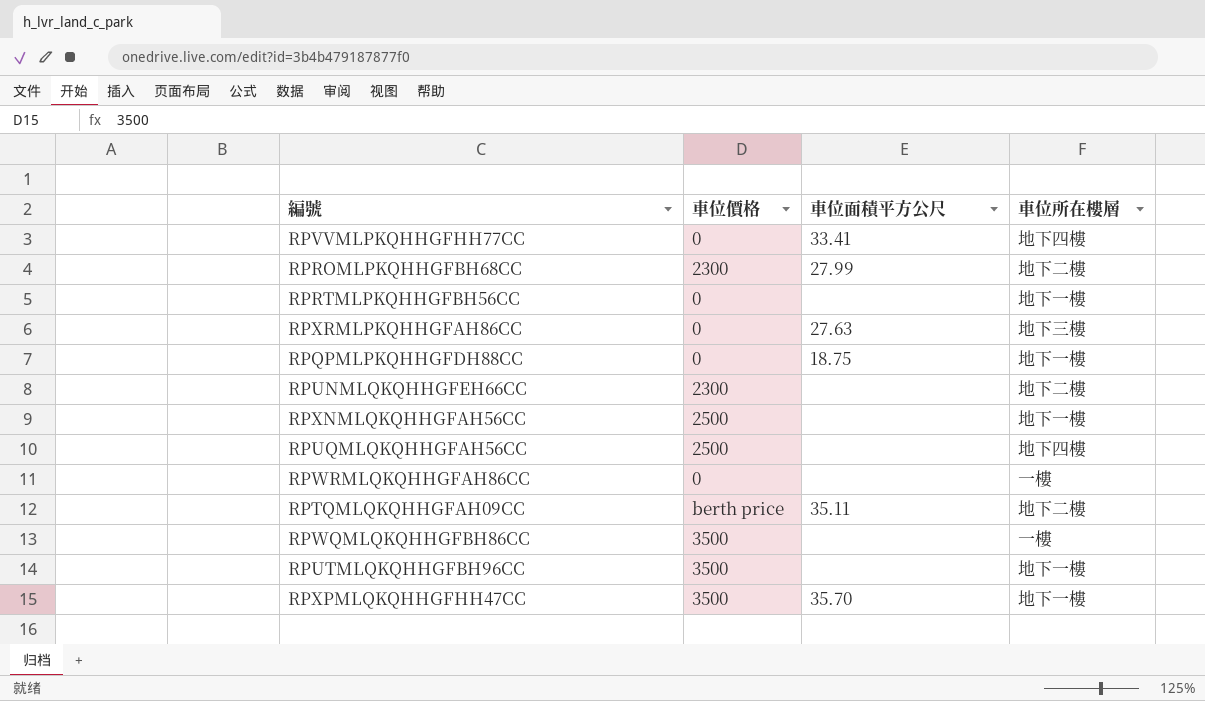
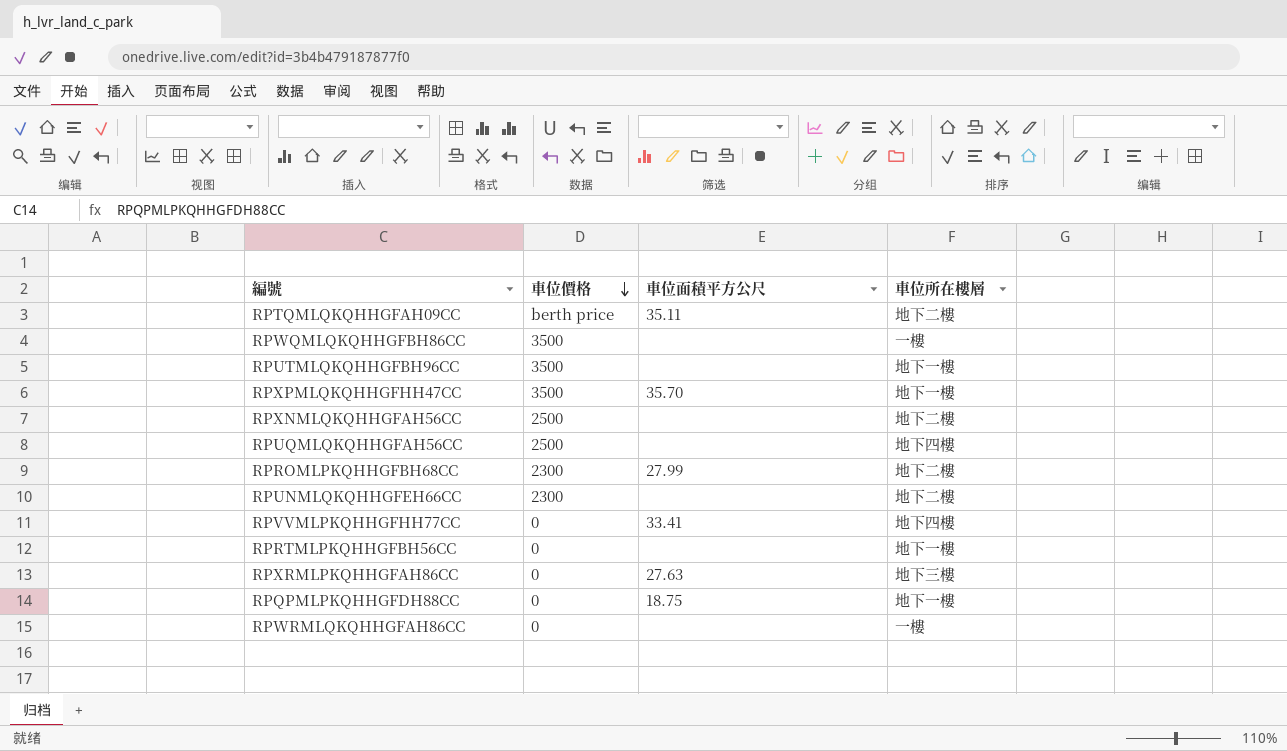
row order: none -> 車位價格 descending
RPXNMLQKQHHGFAH56CC | 車位所在樓層: 地下一樓 -> 地下二樓

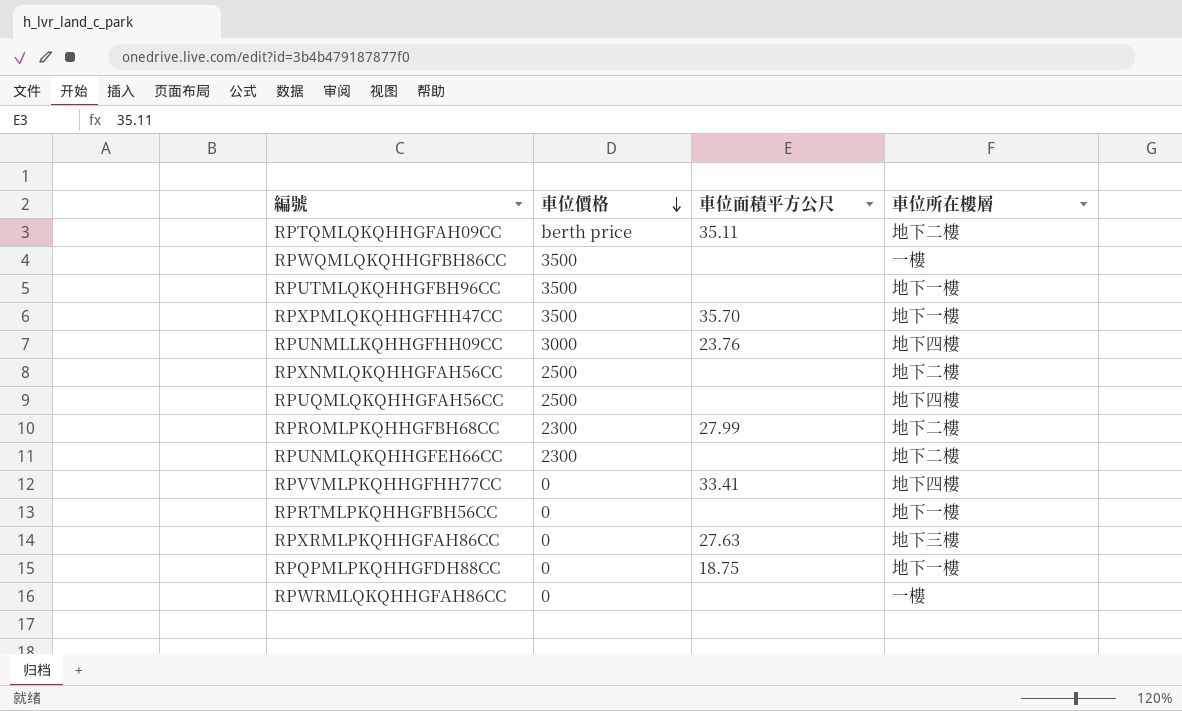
row RPUNMLLKQHHGFHH09CC: none -> 3000 | 23.76 | 地下四樓

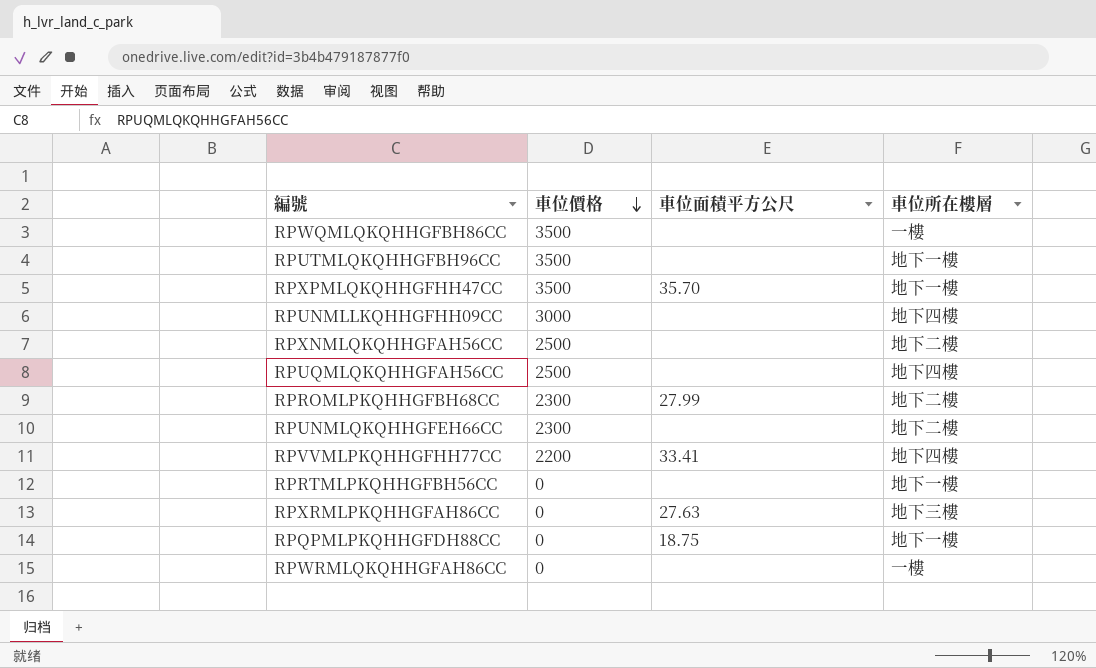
row RPTQMLQKQHHGFAH09CC: berth price | 35.11 | 地下二樓 -> none
RPUNMLLKQHHGFHH09CC | 車位面積平方公尺: 23.76 -> none
RPVVMLPKQHHGFHH77CC | 車位價格: 0 -> 2200

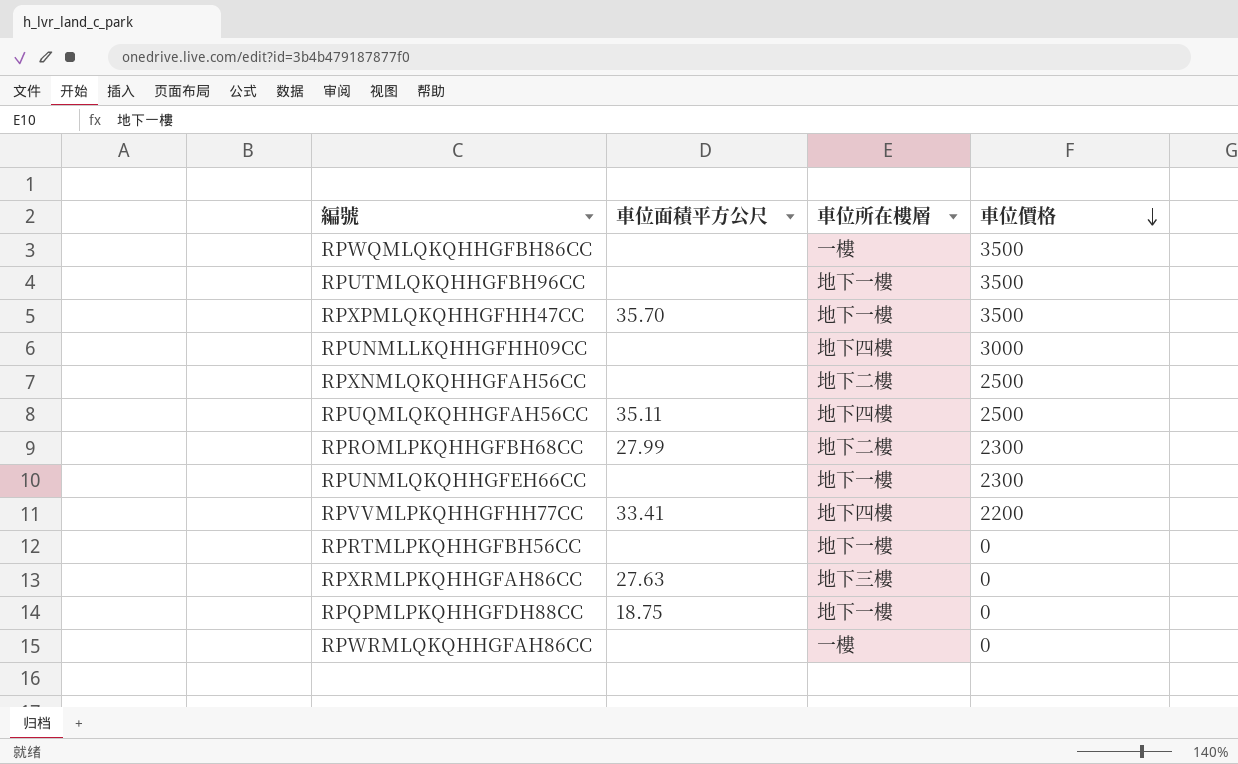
column 車位價格 | position: 2 -> 4
RPUQMLQKQHHGFAH56CC | 車位面積平方公尺: none -> 35.11
RPUNMLQKQHHGFEH66CC | 車位所在樓層: 地下二樓 -> 地下一樓

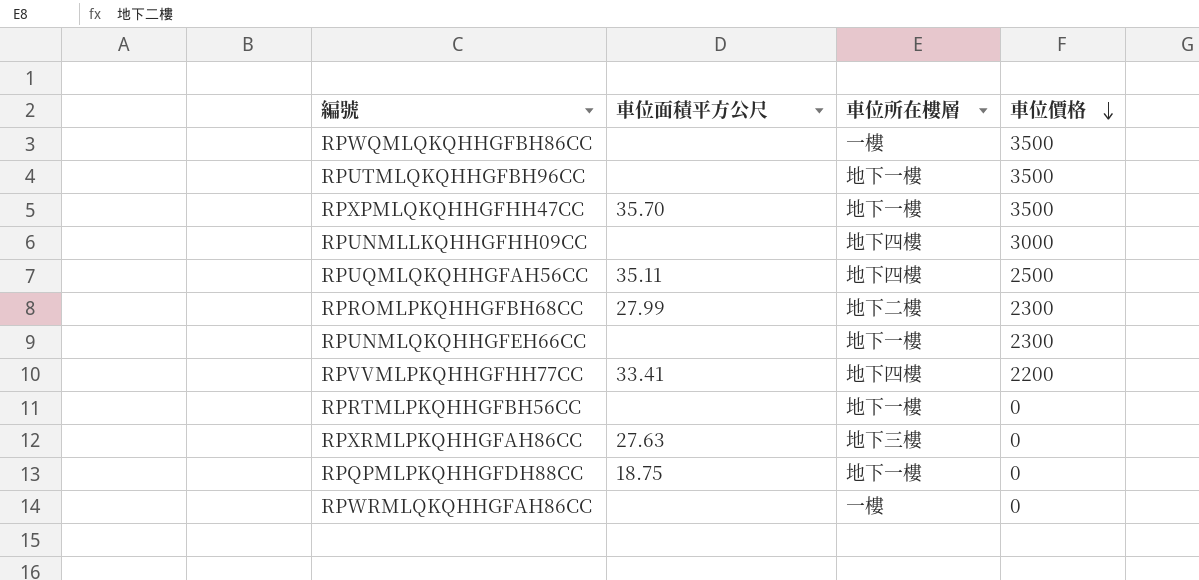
row RPXNMLQKQHHGFAH56CC: none | 地下二樓 | 2500 -> none

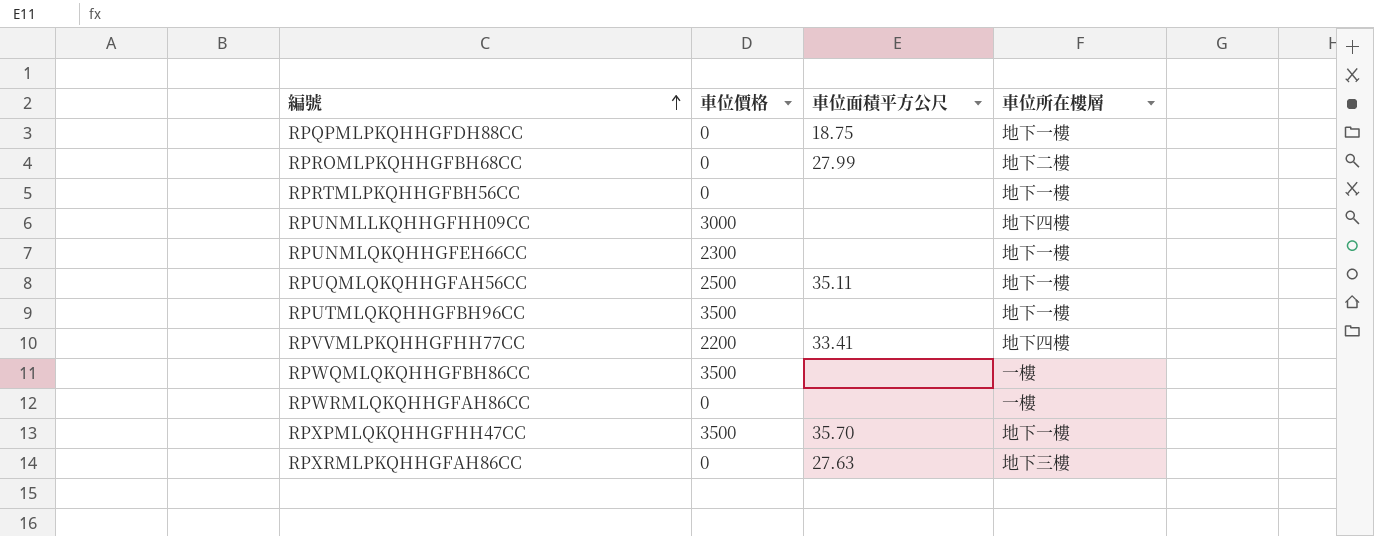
row order: 車位價格 descending -> 編號 ascending
column 車位價格 | position: 4 -> 2
RPROMLPKQHHGFBH68CC | 車位價格: 2300 -> 0
RPUQMLQKQHHGFAH56CC | 車位所在樓層: 地下四樓 -> 地下一樓

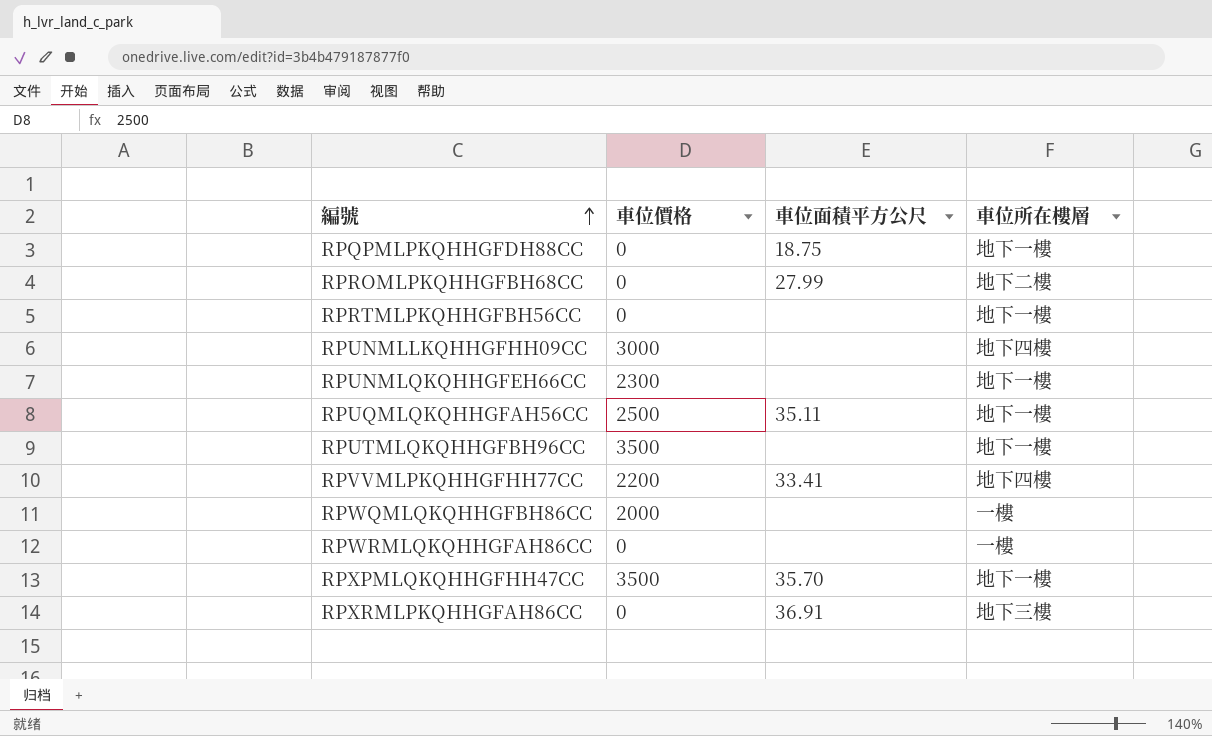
RPWQMLQKQHHGFBH86CC | 車位價格: 3500 -> 2000
RPXRMLPKQHHGFAH86CC | 車位面積平方公尺: 27.63 -> 36.91

